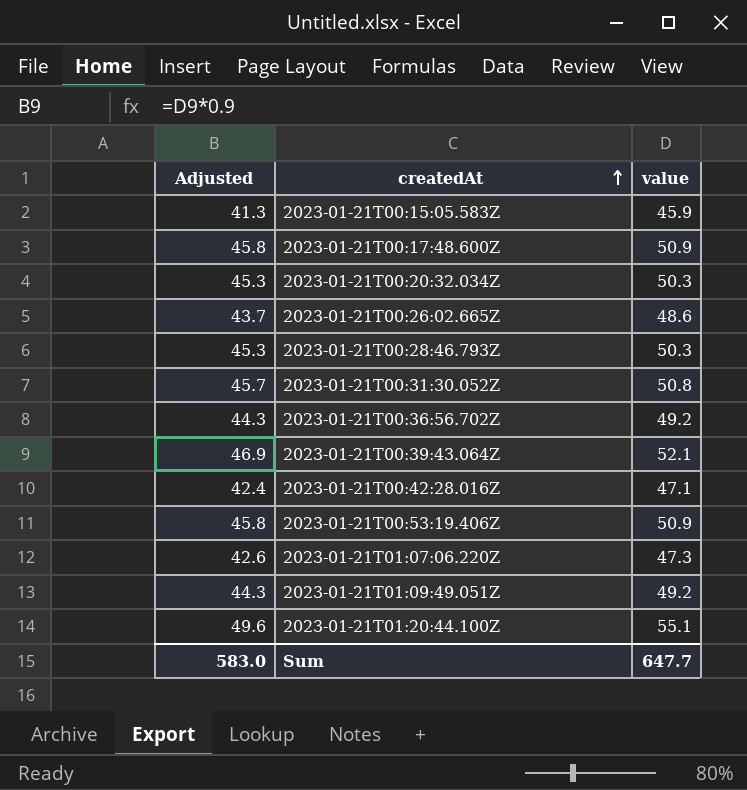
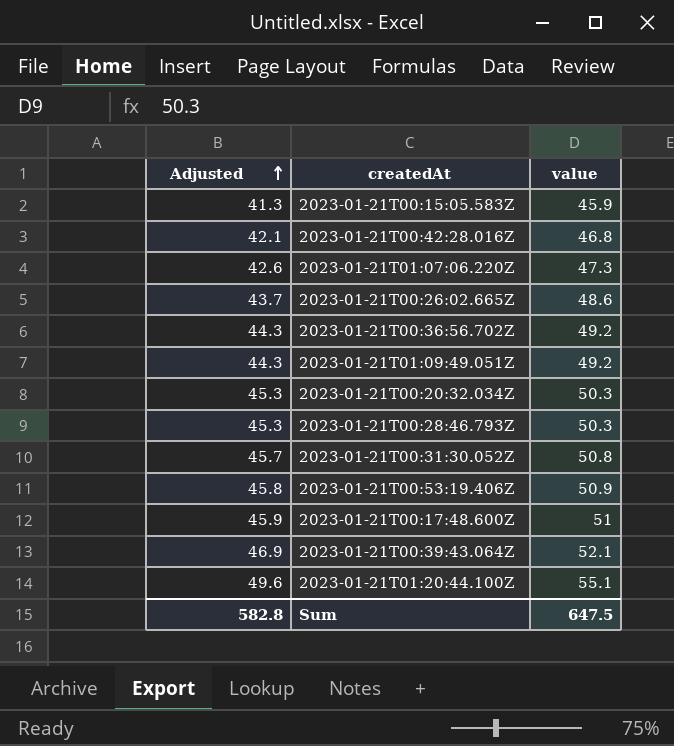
row order: createdAt ascending -> Adjusted ascending
2023-01-21T00:42:28.016Z | Adjusted: 42.4 -> 42.1
2023-01-21T00:42:28.016Z | value: 47.1 -> 46.8
2023-01-21T00:17:48.600Z | Adjusted: 45.8 -> 45.9
2023-01-21T00:17:48.600Z | value: 50.9 -> 51
Sum | Adjusted: 583.0 -> 582.8
Sum | value: 647.7 -> 647.5

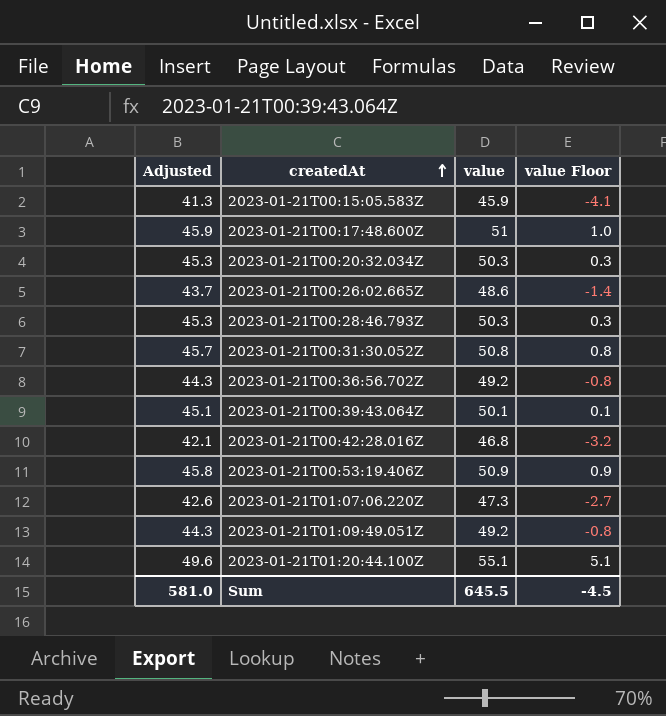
row order: Adjusted ascending -> createdAt ascending
column value Floor | formula: none -> [value] - 50
2023-01-21T00:39:43.064Z | Adjusted: 46.9 -> 45.1
2023-01-21T00:39:43.064Z | value: 52.1 -> 50.1
Sum | Adjusted: 582.8 -> 581.0
Sum | value: 647.5 -> 645.5

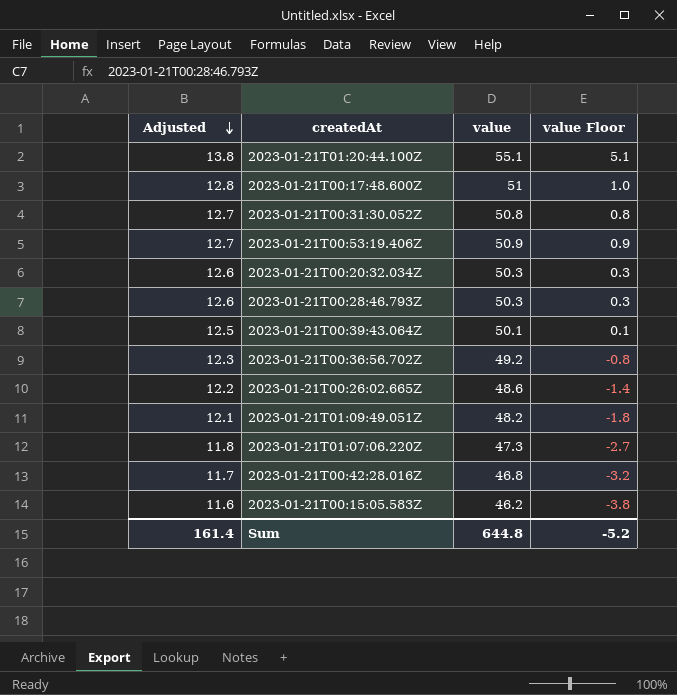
row order: createdAt ascending -> Adjusted descending
column Adjusted | formula: [value] * 0.9 -> [value] * 0.25
2023-01-21T01:09:49.051Z | value: 49.2 -> 48.2
2023-01-21T01:09:49.051Z | value Floor: -0.8 -> -1.8
2023-01-21T00:15:05.583Z | value: 45.9 -> 46.2
2023-01-21T00:15:05.583Z | value Floor: -4.1 -> -3.8
Sum | Adjusted: 581.0 -> 161.4
Sum | value: 645.5 -> 644.8
Sum | value Floor: -4.5 -> -5.2

